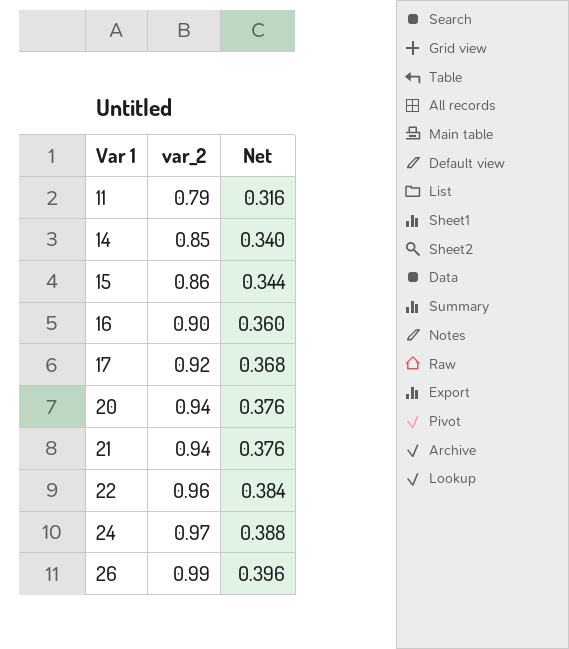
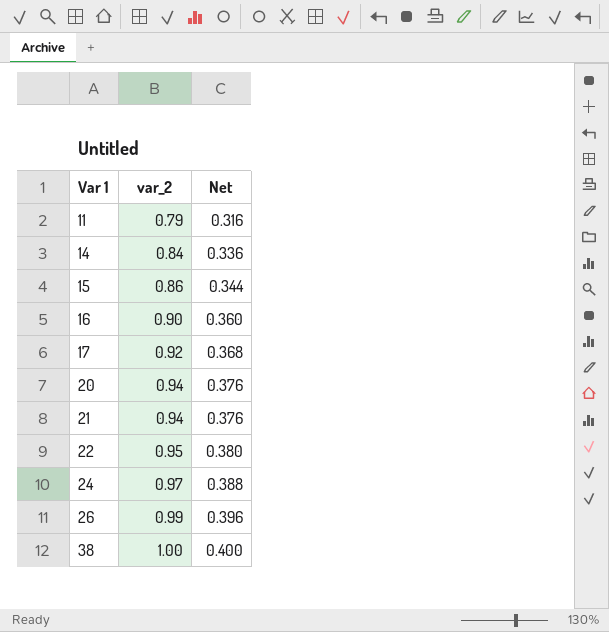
14 | var_2: 0.85 -> 0.84
14 | Net: 0.340 -> 0.336
22 | var_2: 0.96 -> 0.95
22 | Net: 0.384 -> 0.380
row 38: none -> 1.00 | 0.400

